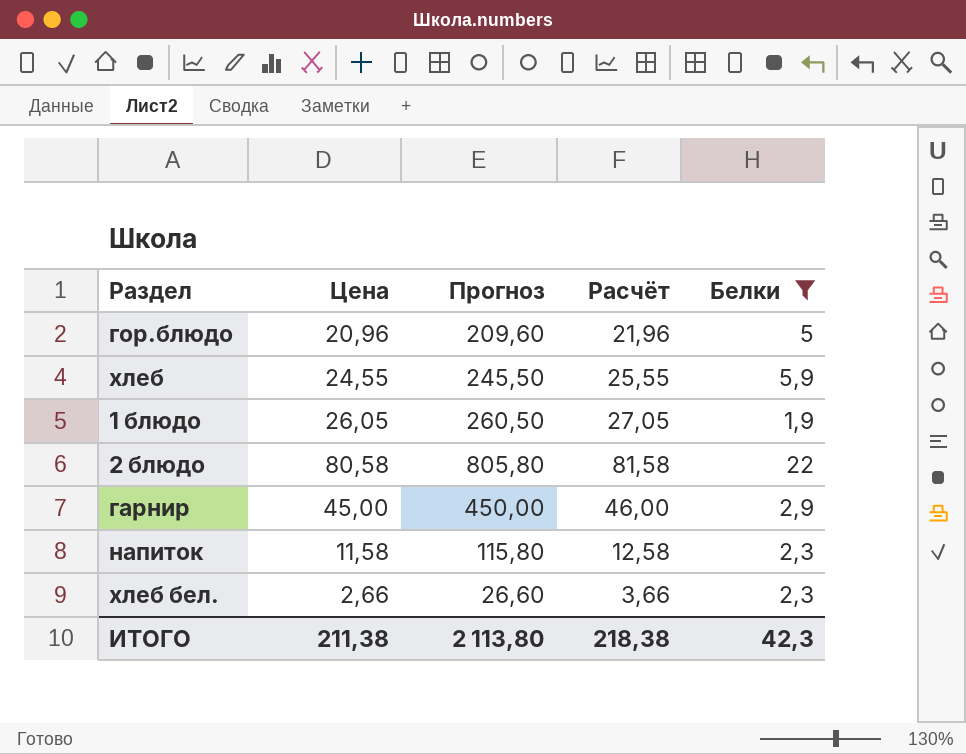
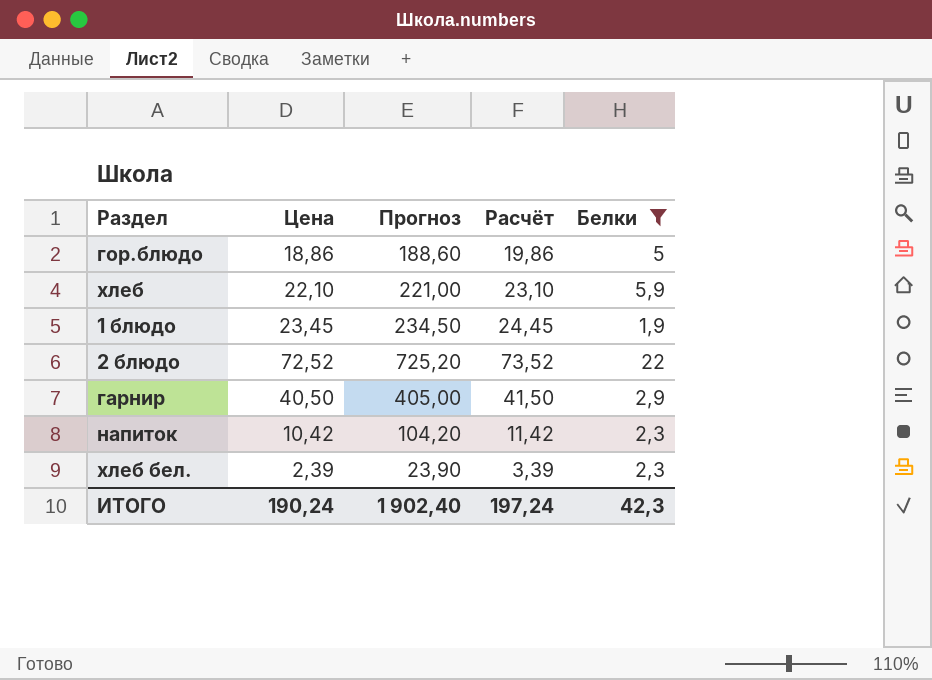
гор.блюдо | Цена: 20,96 -> 18,86
гор.блюдо | Прогноз: 209,60 -> 188,60
гор.блюдо | Расчёт: 21,96 -> 19,86
хлеб | Цена: 24,55 -> 22,10
хлеб | Прогноз: 245,50 -> 221,00
хлеб | Расчёт: 25,55 -> 23,10
1 блюдо | Цена: 26,05 -> 23,45
1 блюдо | Прогноз: 260,50 -> 234,50
1 блюдо | Расчёт: 27,05 -> 24,45
2 блюдо | Цена: 80,58 -> 72,52
2 блюдо | Прогноз: 805,80 -> 725,20
2 блюдо | Расчёт: 81,58 -> 73,52
гарнир | Цена: 45,00 -> 40,50
гарнир | Прогноз: 450,00 -> 405,00
гарнир | Расчёт: 46,00 -> 41,50
напиток | Цена: 11,58 -> 10,42
напиток | Прогноз: 115,80 -> 104,20
напиток | Расчёт: 12,58 -> 11,42
хлеб бел. | Цена: 2,66 -> 2,39
хлеб бел. | Прогноз: 26,60 -> 23,90
хлеб бел. | Расчёт: 3,66 -> 3,39
ИТОГО | Цена: 211,38 -> 190,24
ИТОГО | Прогноз: 2 113,80 -> 1 902,40
ИТОГО | Расчёт: 218,38 -> 197,24

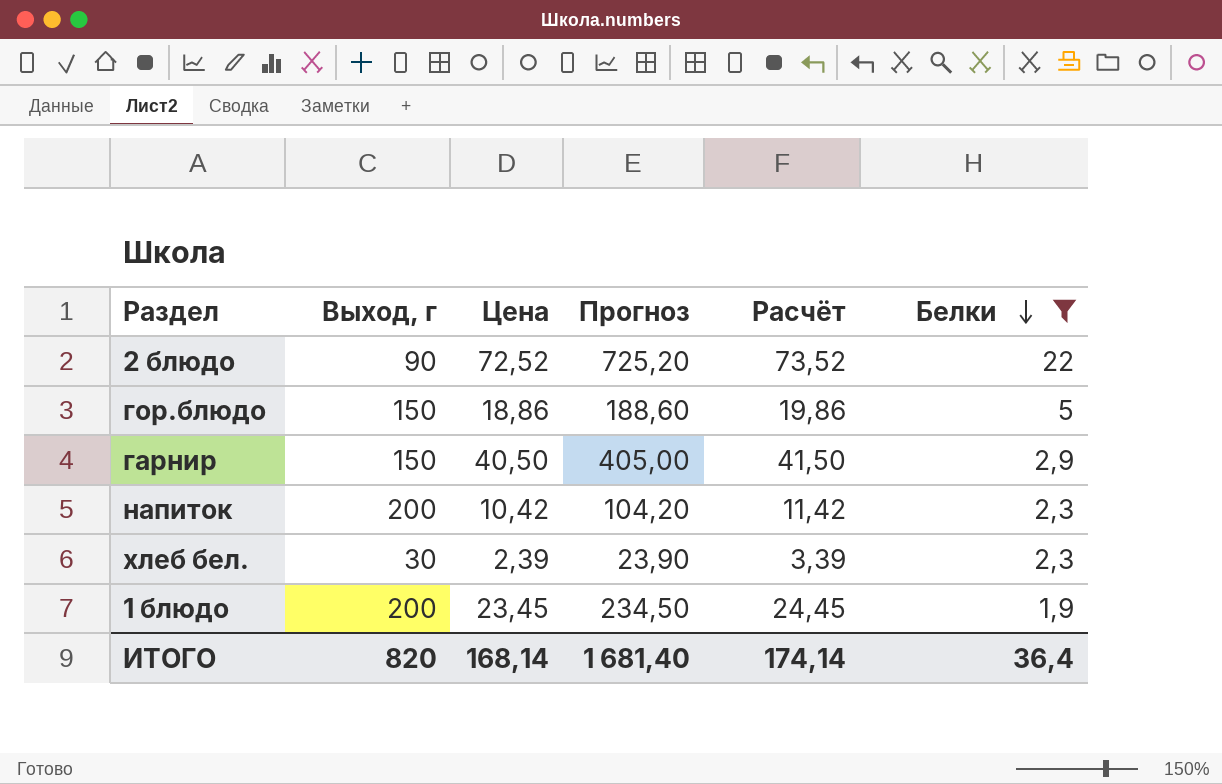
row order: none -> Белки descending
column Выход, г | position: none -> 2
row хлеб: 22,10 | 221,00 | 23,10 | 5,9 -> none
ИТОГО | Цена: 190,24 -> 168,14
ИТОГО | Прогноз: 1 902,40 -> 1 681,40
ИТОГО | Расчёт: 197,24 -> 174,14
ИТОГО | Белки: 42,3 -> 36,4

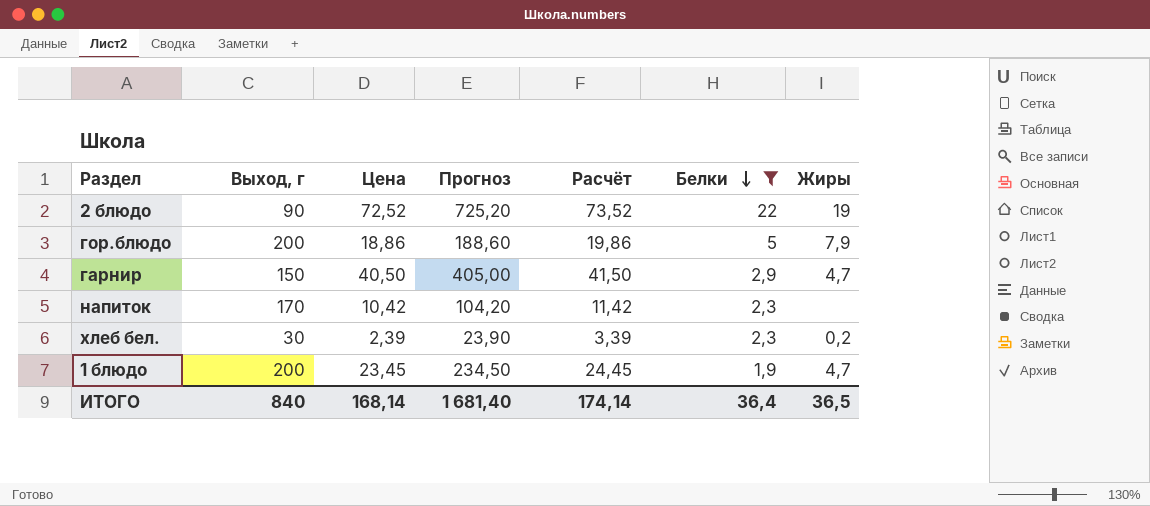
column Жиры | position: none -> 7
гор.блюдо | Выход, г: 150 -> 200
напиток | Выход, г: 200 -> 170
ИТОГО | Выход, г: 820 -> 840

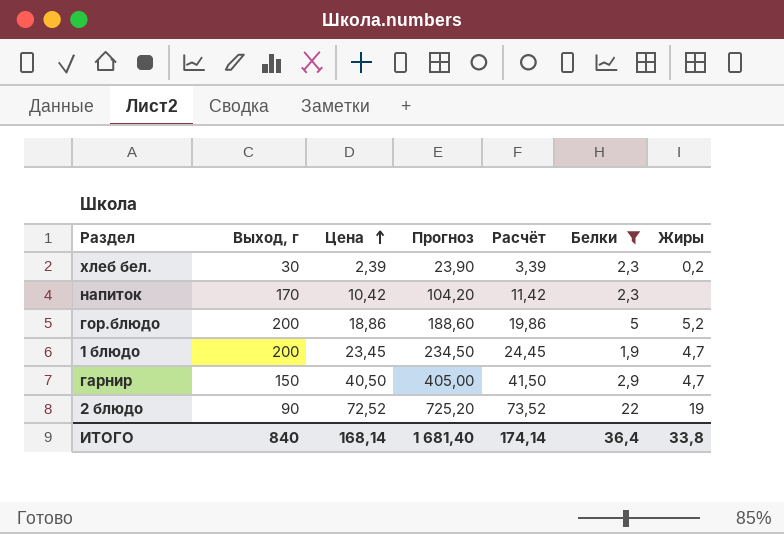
row order: Белки descending -> Цена ascending
гор.блюдо | Жиры: 7,9 -> 5,2
ИТОГО | Жиры: 36,5 -> 33,8

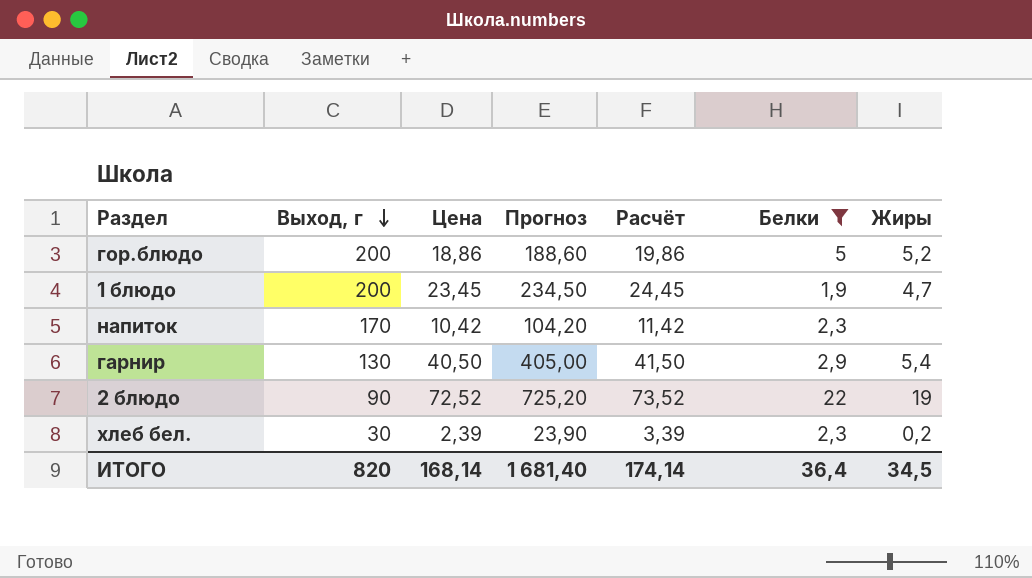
row order: Цена ascending -> Выход, г descending
гарнир | Выход, г: 150 -> 130
гарнир | Жиры: 4,7 -> 5,4
ИТОГО | Выход, г: 840 -> 820
ИТОГО | Жиры: 33,8 -> 34,5

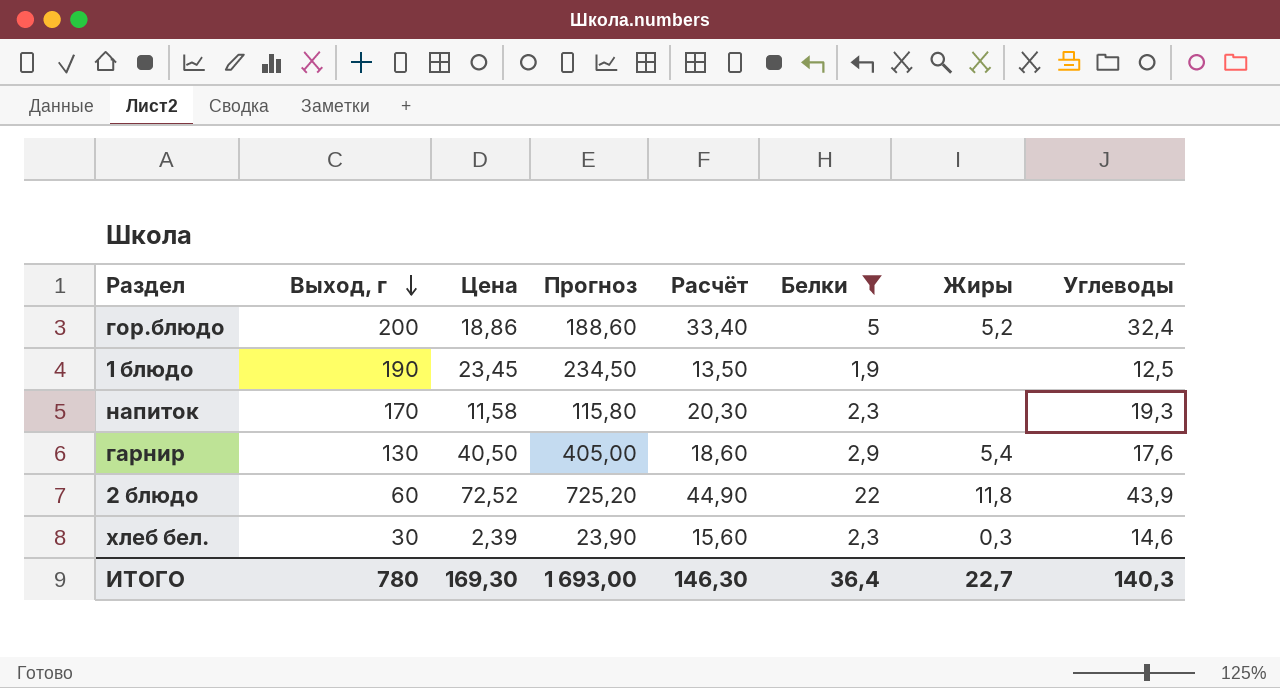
column Расчёт | formula: [Цена] + 1 -> [Углеводы] + 1
column Углеводы | position: none -> 8
1 блюдо | Выход, г: 200 -> 190
1 блюдо | Жиры: 4,7 -> none
напиток | Цена: 10,42 -> 11,58
напиток | Прогноз: 104,20 -> 115,80
2 блюдо | Выход, г: 90 -> 60
2 блюдо | Жиры: 19 -> 11,8
хлеб бел. | Жиры: 0,2 -> 0,3
ИТОГО | Выход, г: 820 -> 780
ИТОГО | Цена: 168,14 -> 169,30
ИТОГО | Прогноз: 1 681,40 -> 1 693,00
ИТОГО | Расчёт: 174,14 -> 146,30
ИТОГО | Жиры: 34,5 -> 22,7

